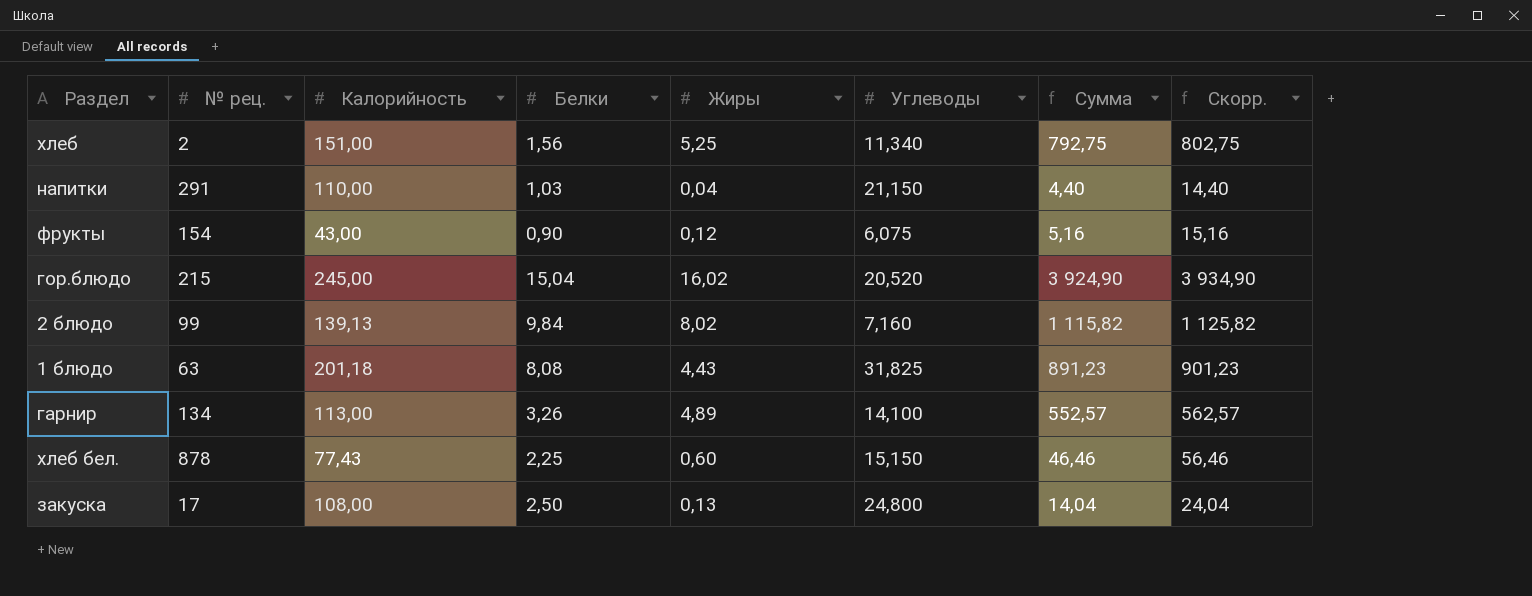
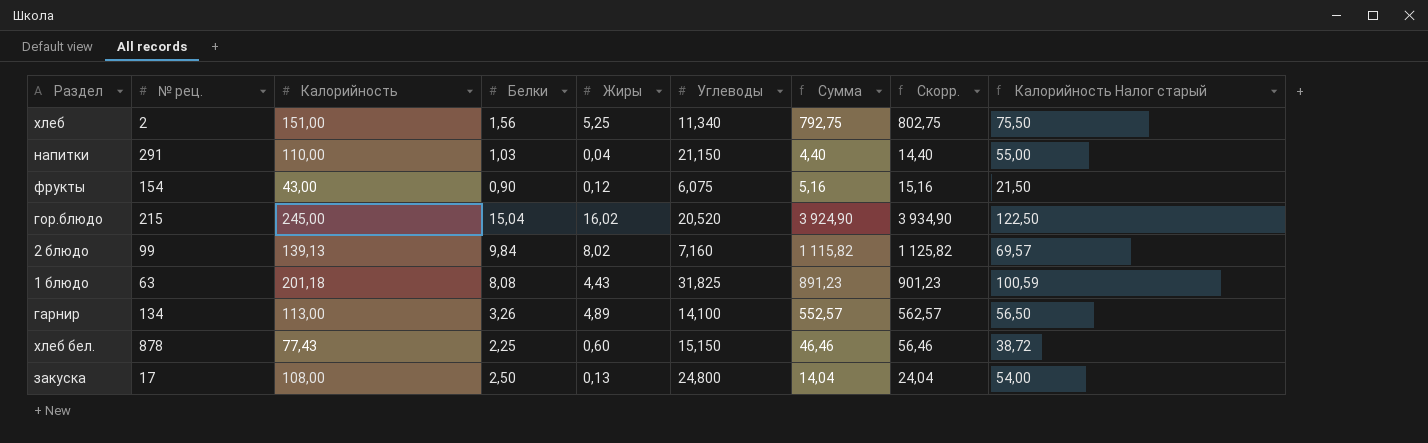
column Калорийность Налог старый | formula: none -> [Калорийность] * 0,5

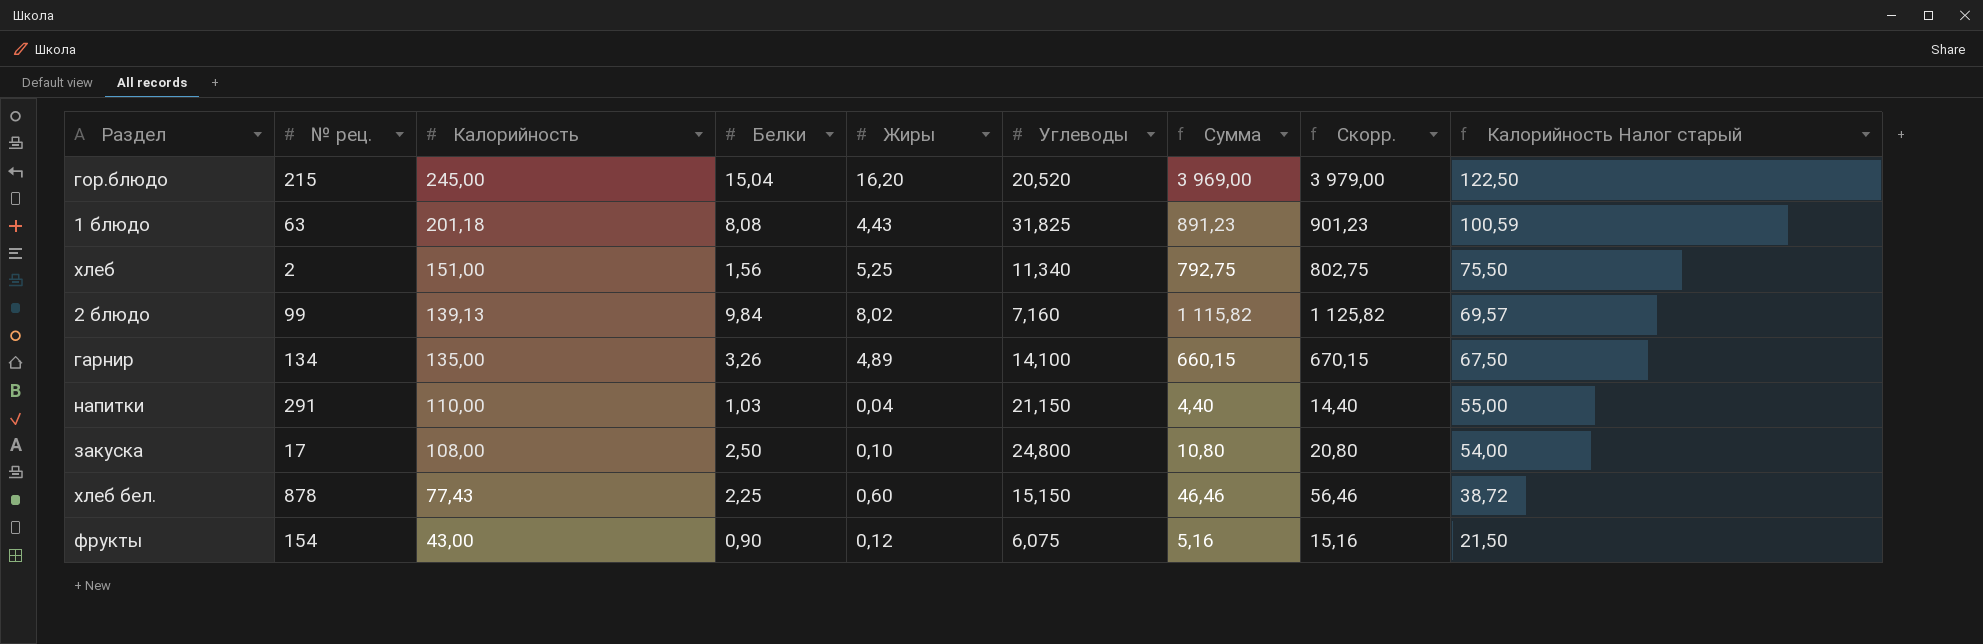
row order: none -> Калорийность descending
гор.блюдо | Жиры: 16,02 -> 16,20
гор.блюдо | Сумма: 3 924,90 -> 3 969,00
гор.блюдо | Скорр.: 3 934,90 -> 3 979,00
гарнир | Калорийность: 113,00 -> 135,00
гарнир | Сумма: 552,57 -> 660,15
гарнир | Скорр.: 562,57 -> 670,15
гарнир | Калорийность Налог старый: 56,50 -> 67,50
закуска | Жиры: 0,13 -> 0,10
закуска | Сумма: 14,04 -> 10,80
закуска | Скорр.: 24,04 -> 20,80

